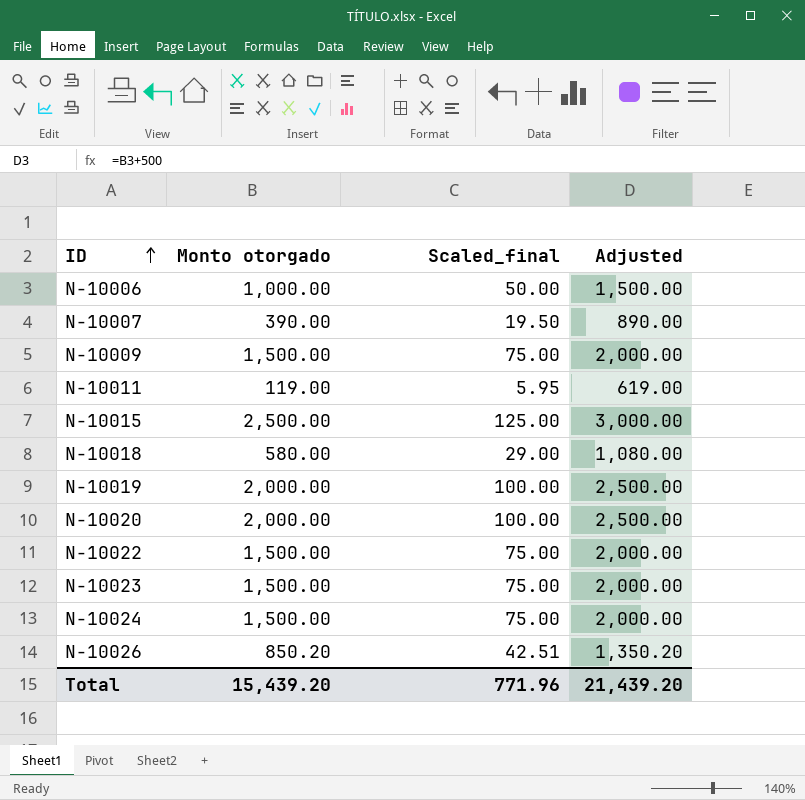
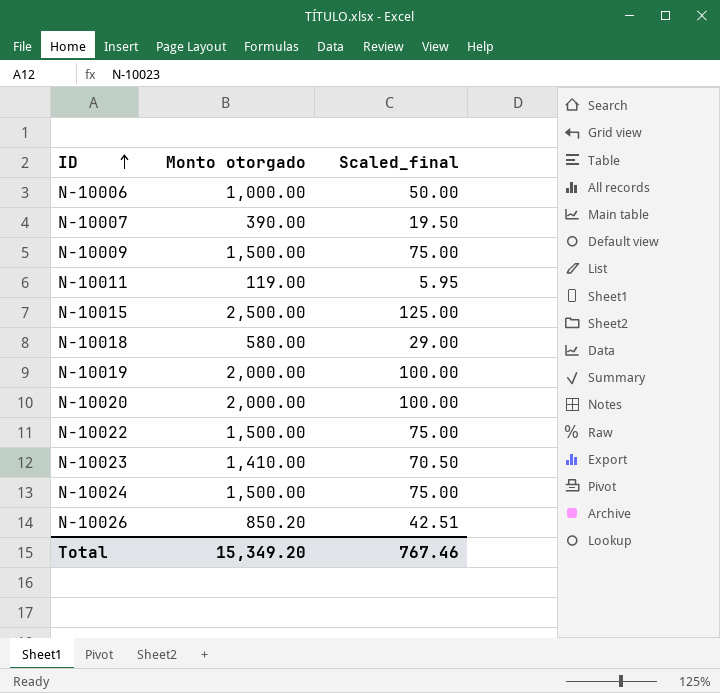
column Adjusted | formula: [Monto otorgado] + 500 -> none
N-10023 | Monto otorgado: 1,500.00 -> 1,410.00
N-10023 | Scaled_final: 75.00 -> 70.50
Total | Monto otorgado: 15,439.20 -> 15,349.20
Total | Scaled_final: 771.96 -> 767.46

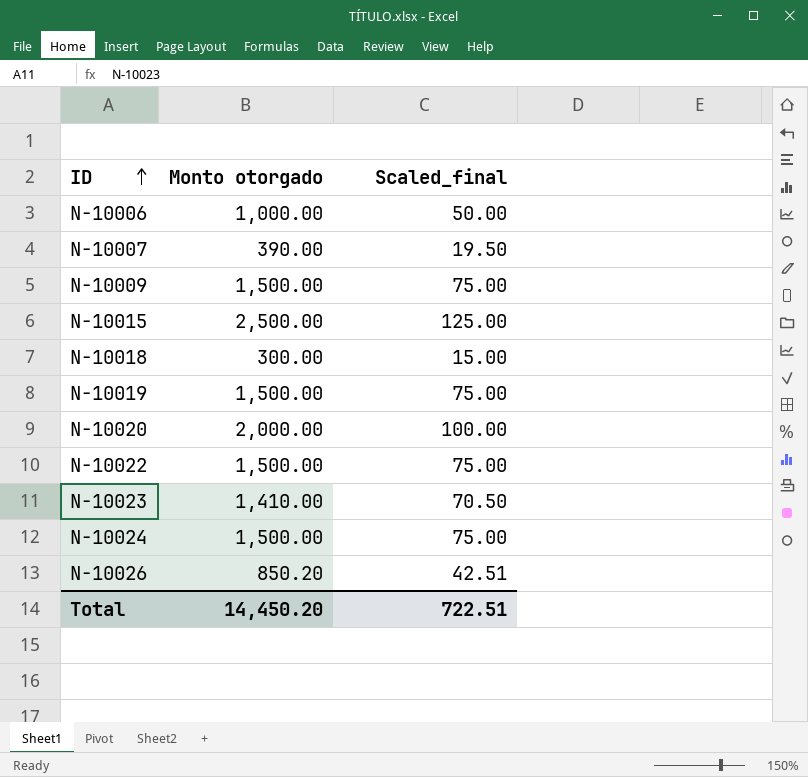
row N-10011: 119.00 | 5.95 -> none
N-10018 | Monto otorgado: 580.00 -> 300.00
N-10018 | Scaled_final: 29.00 -> 15.00
N-10019 | Monto otorgado: 2,000.00 -> 1,500.00
N-10019 | Scaled_final: 100.00 -> 75.00
Total | Monto otorgado: 15,349.20 -> 14,450.20
Total | Scaled_final: 767.46 -> 722.51

